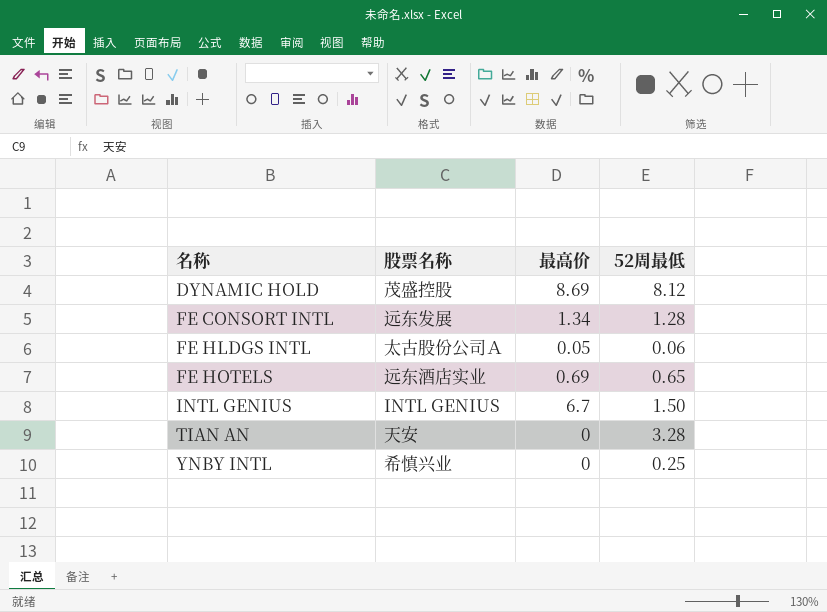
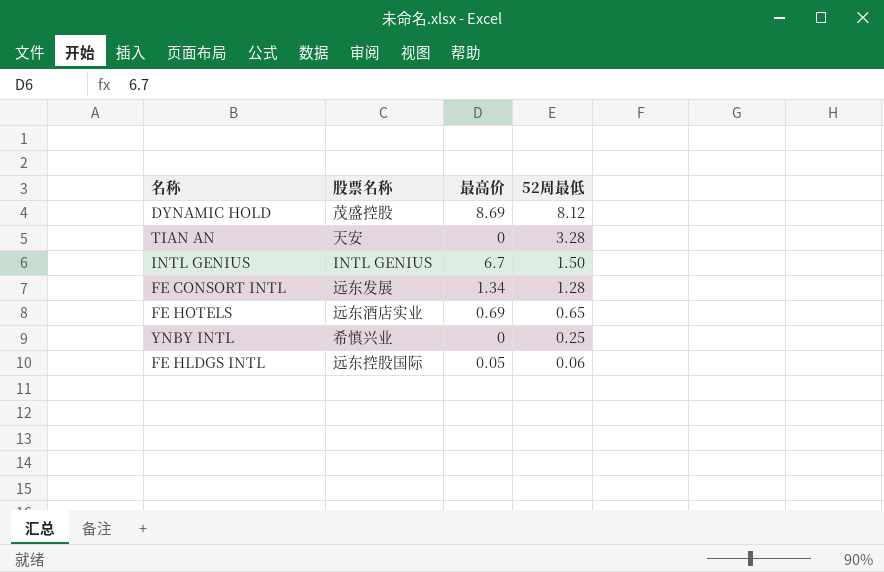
row order: 名称 ascending -> 52周最低 descending
FE HLDGS INTL | 股票名称: 太古股份公司Ａ -> 远东控股国际

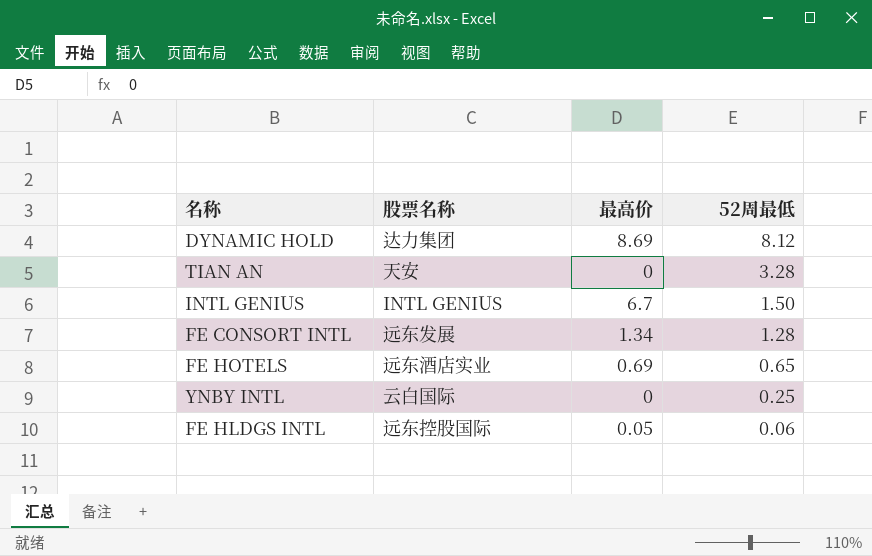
DYNAMIC HOLD | 股票名称: 茂盛控股 -> 达力集团
YNBY INTL | 股票名称: 希慎兴业 -> 云白国际

